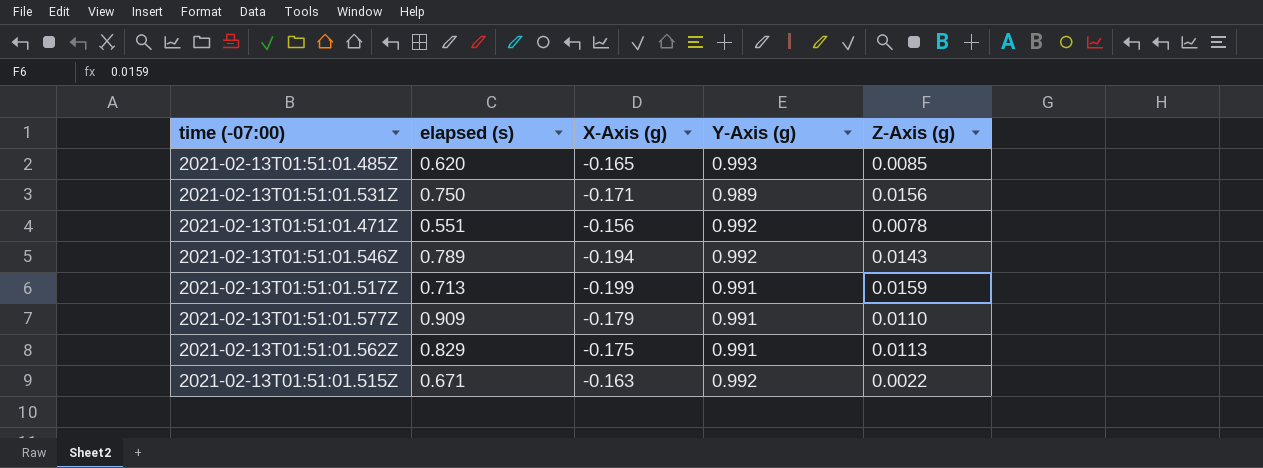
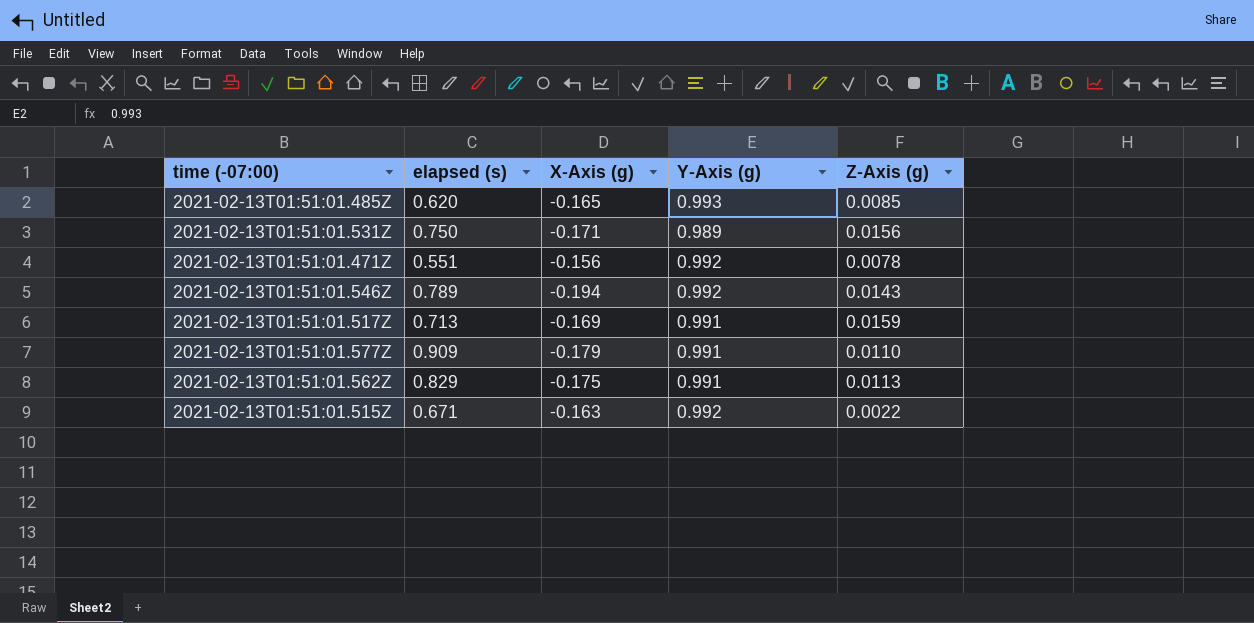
2021-02-13T01:51:01.517Z | X-Axis (g): -0.199 -> -0.169

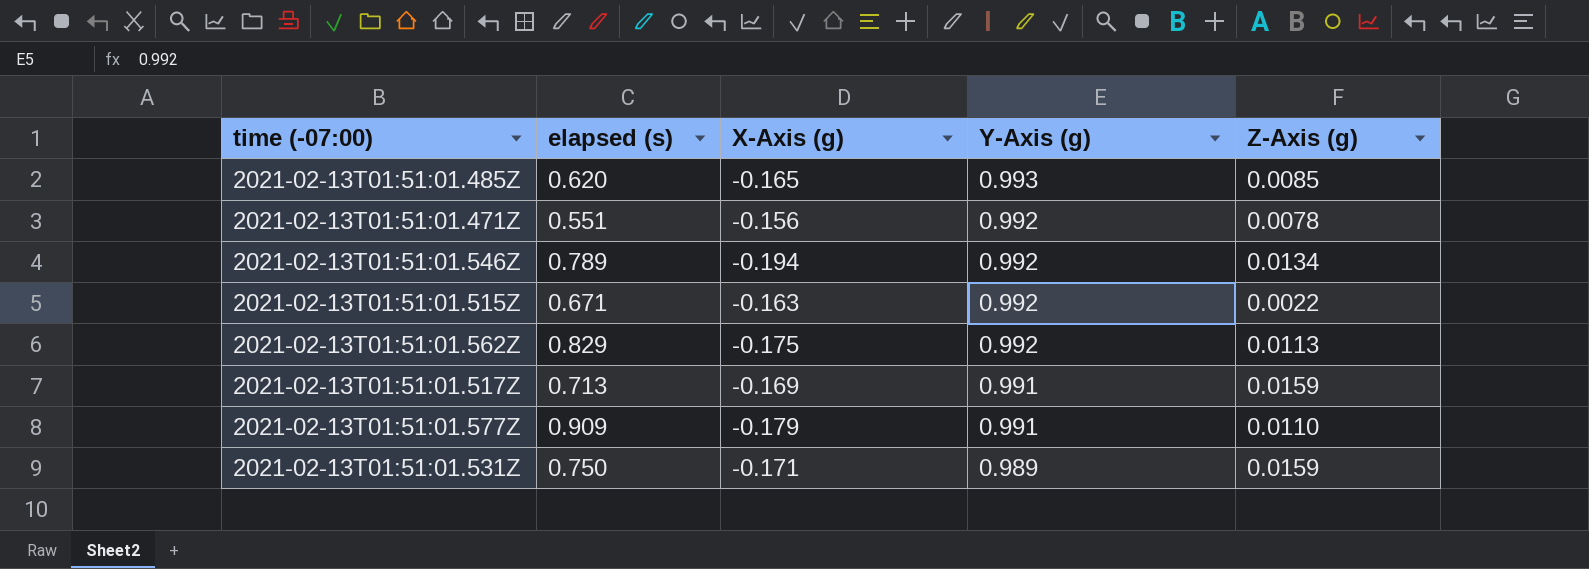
row order: none -> Y-Axis (g) descending
2021-02-13T01:51:01.546Z | Z-Axis (g): 0.0143 -> 0.0134
2021-02-13T01:51:01.562Z | Y-Axis (g): 0.991 -> 0.992
2021-02-13T01:51:01.531Z | Z-Axis (g): 0.0156 -> 0.0159

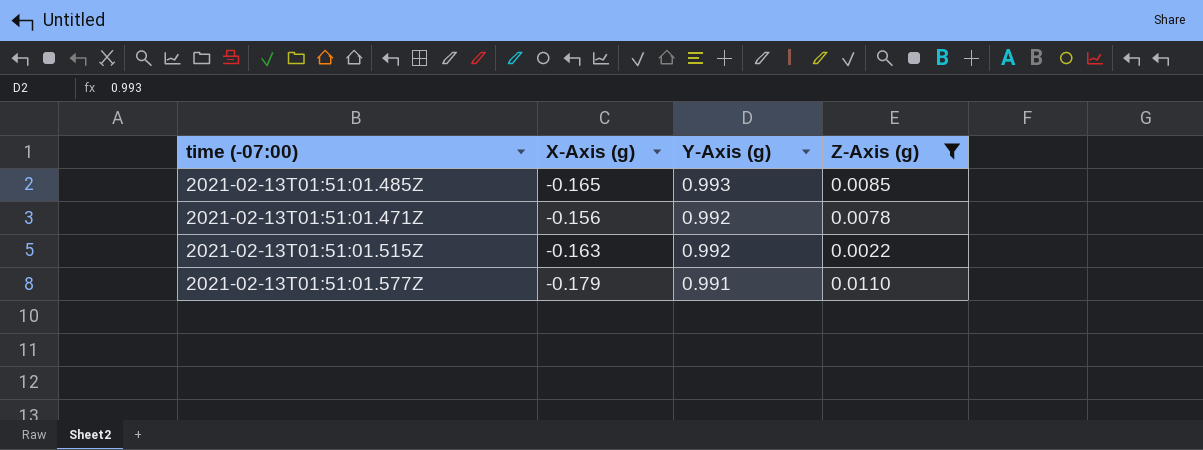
filter: none -> Z-Axis (g) <= 0.0110
column elapsed (s) | position: 2 -> none

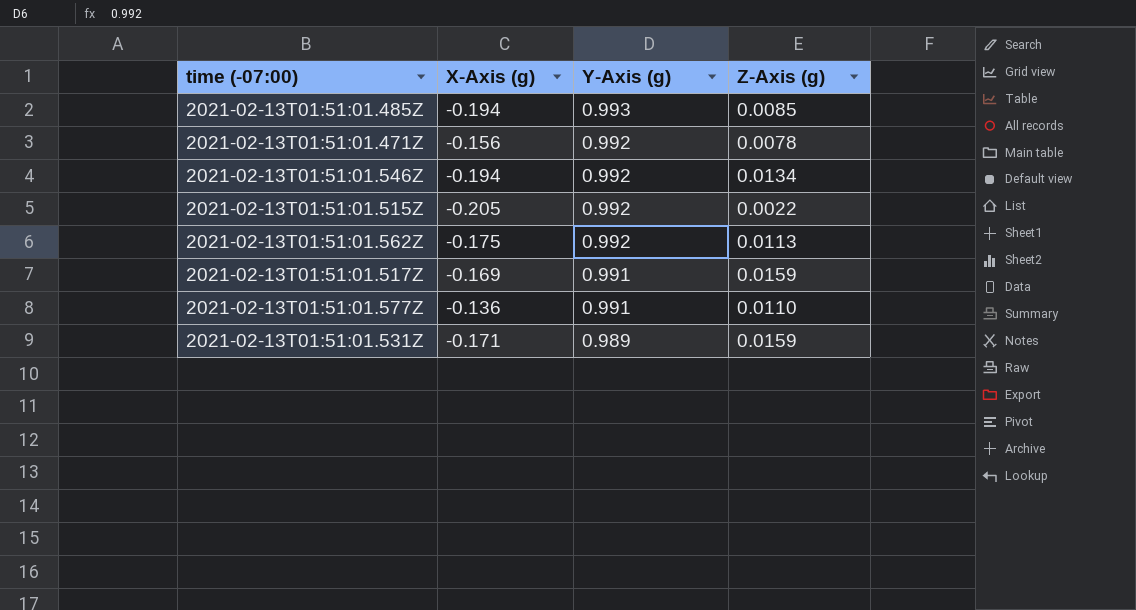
filter: Z-Axis (g) <= 0.0110 -> none
2021-02-13T01:51:01.485Z | X-Axis (g): -0.165 -> -0.194
2021-02-13T01:51:01.515Z | X-Axis (g): -0.163 -> -0.205
2021-02-13T01:51:01.577Z | X-Axis (g): -0.179 -> -0.136

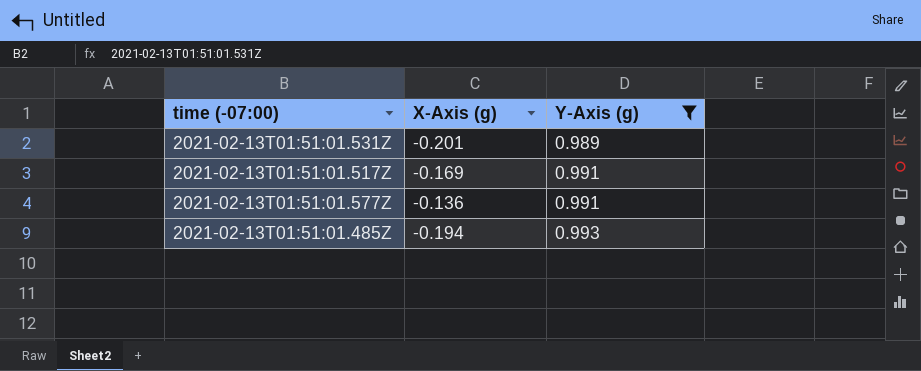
filter: none -> Y-Axis (g) != 0.992
row order: Y-Axis (g) descending -> Y-Axis (g) ascending
column Z-Axis (g) | position: 4 -> none
2021-02-13T01:51:01.531Z | X-Axis (g): -0.171 -> -0.201

